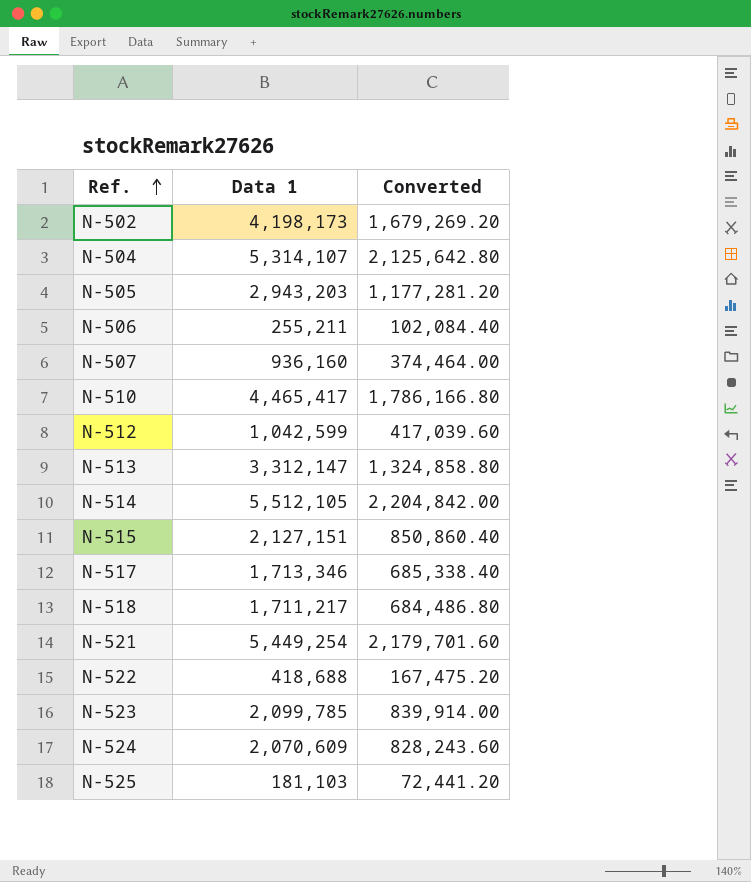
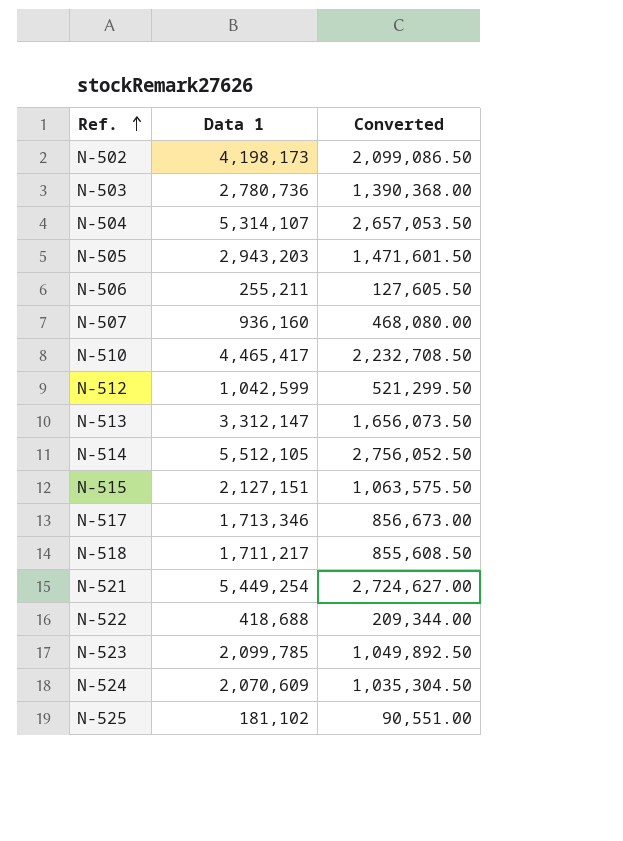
column Converted | formula: [Data 1] * 0.4 -> [Data 1] * 0.5
row N-503: none -> 2,780,736 | 1,390,368.00
N-525 | Data 1: 181,103 -> 181,102

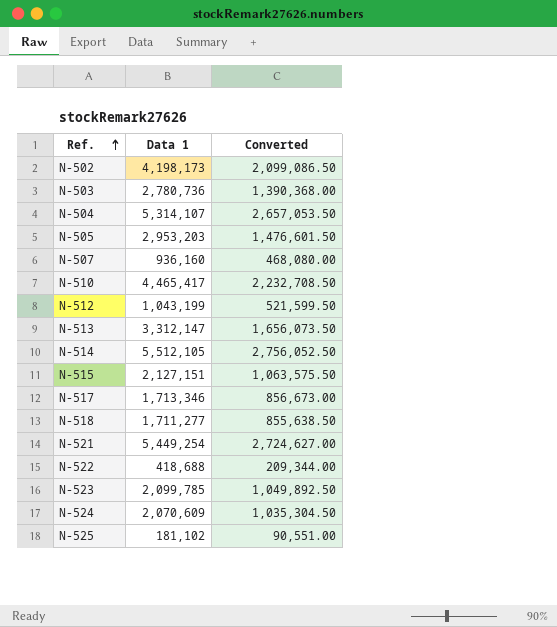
row N-506: 255,211 | 127,605.50 -> none
N-505 | Data 1: 2,943,203 -> 2,953,203
N-505 | Converted: 1,471,601.50 -> 1,476,601.50
N-512 | Data 1: 1,042,599 -> 1,043,199
N-512 | Converted: 521,299.50 -> 521,599.50
N-518 | Data 1: 1,711,217 -> 1,711,277
N-518 | Converted: 855,608.50 -> 855,638.50

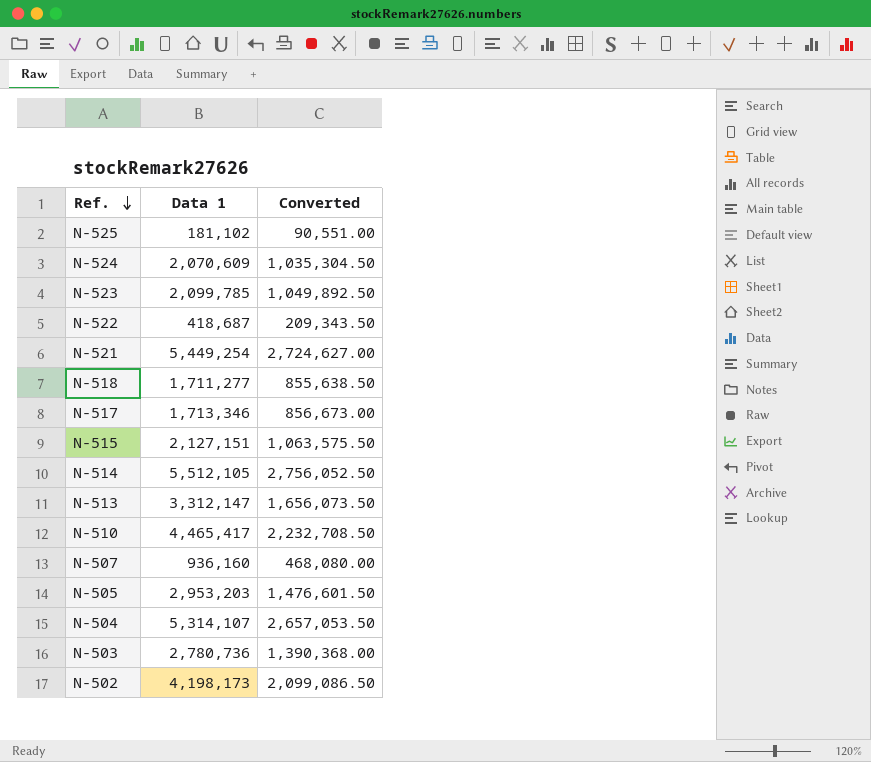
row order: Ref. ascending -> Ref. descending
row N-512: 1,043,199 | 521,599.50 -> none
N-522 | Data 1: 418,688 -> 418,687
N-522 | Converted: 209,344.00 -> 209,343.50

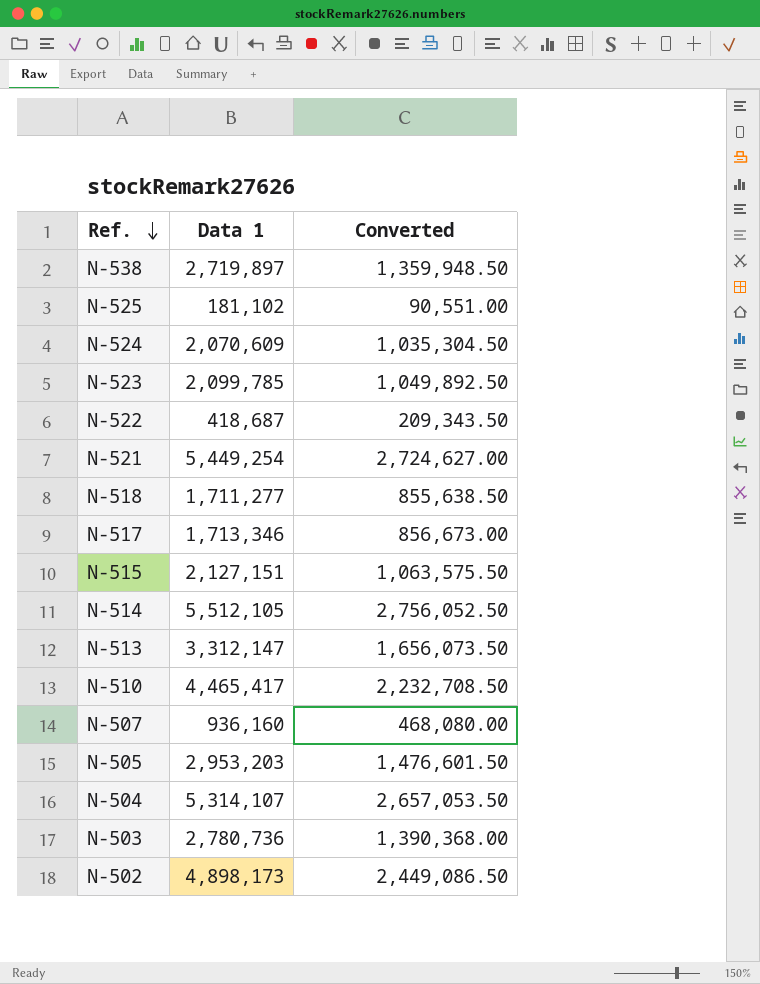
row N-538: none -> 2,719,897 | 1,359,948.50
N-502 | Data 1: 4,198,173 -> 4,898,173
N-502 | Converted: 2,099,086.50 -> 2,449,086.50

